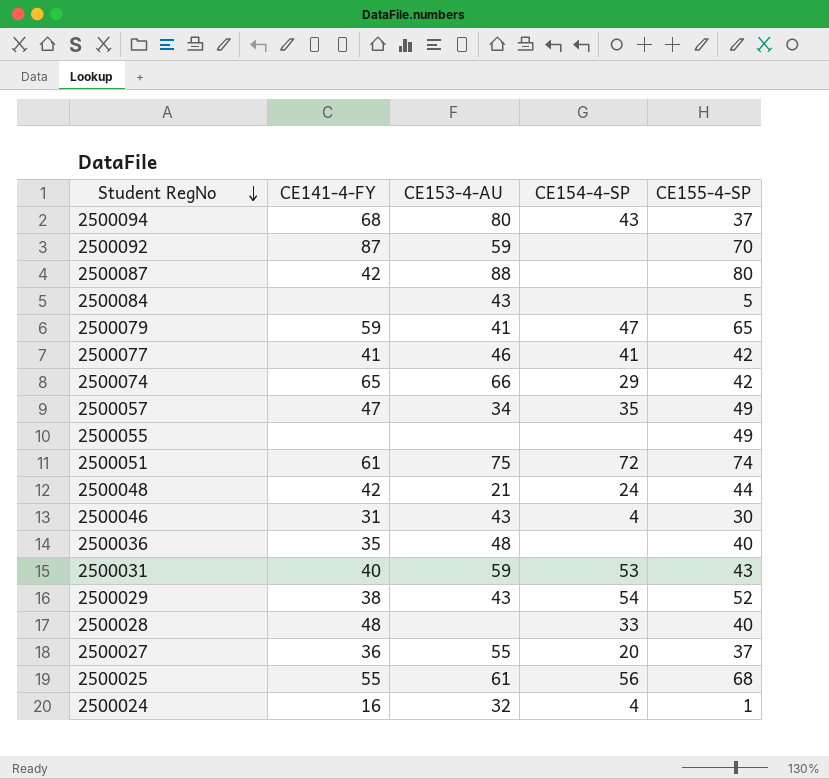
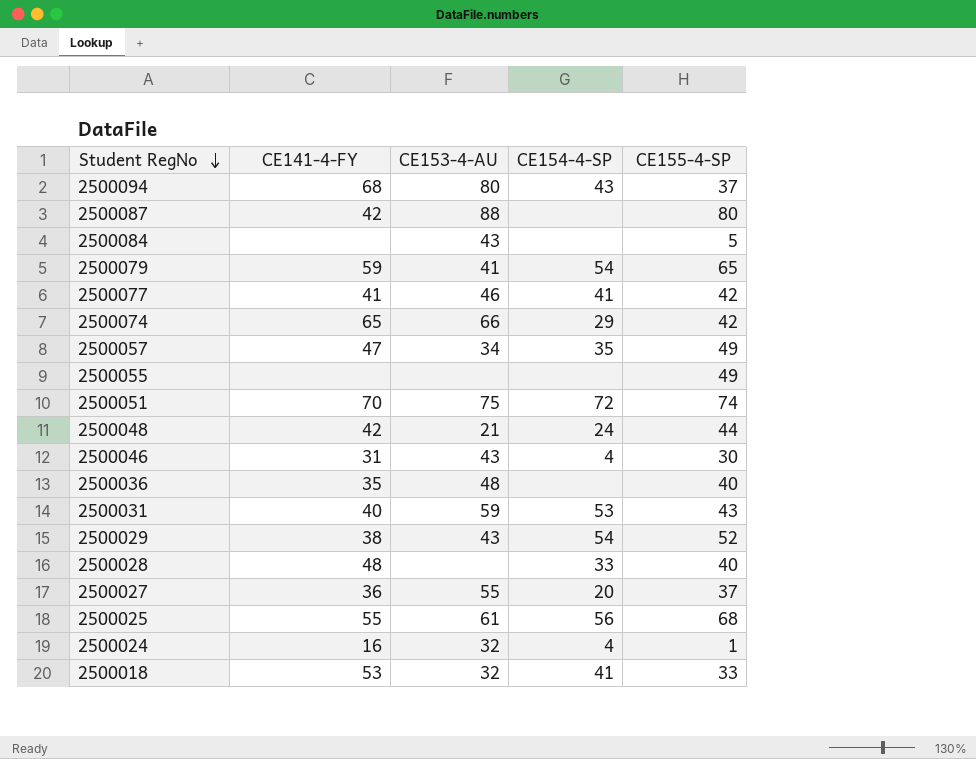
row 2500092: 87 | 59 | none | 70 -> none
2500079 | CE154-4-SP: 47 -> 54
2500051 | CE141-4-FY: 61 -> 70
row 2500018: none -> 53 | 32 | 41 | 33

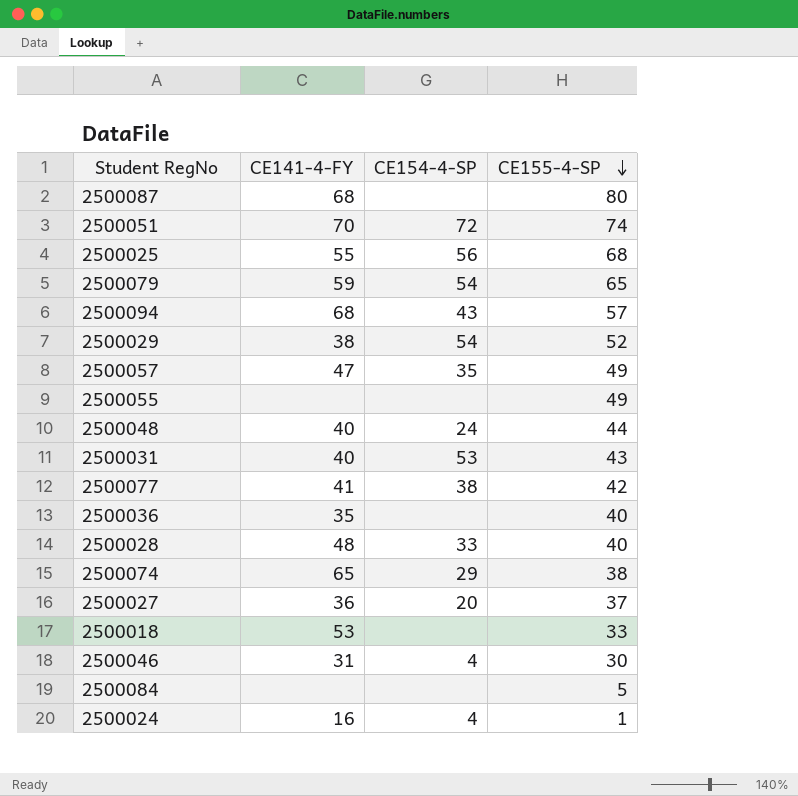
row order: Student RegNo descending -> CE155-4-SP descending
column CE153-4-AU | position: 3 -> none
2500087 | CE141-4-FY: 42 -> 68
2500094 | CE155-4-SP: 37 -> 57
2500048 | CE141-4-FY: 42 -> 40
2500077 | CE154-4-SP: 41 -> 38
2500074 | CE155-4-SP: 42 -> 38
2500018 | CE154-4-SP: 41 -> none

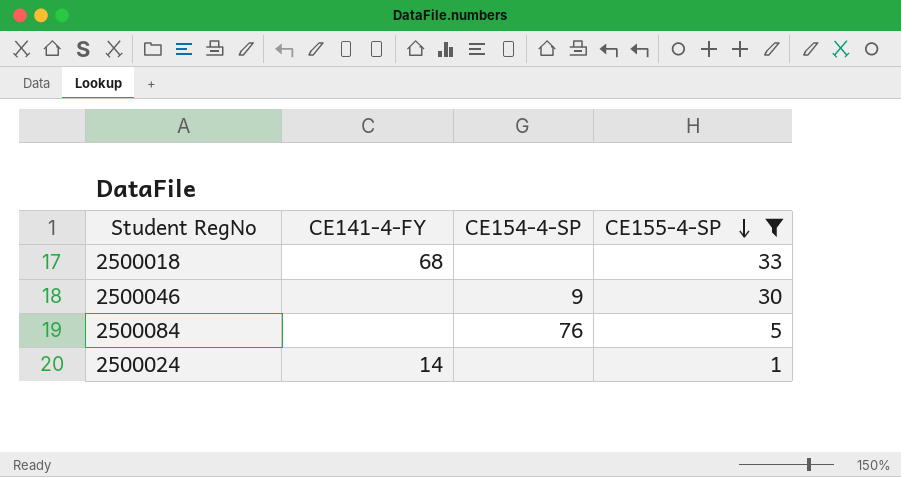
filter: none -> CE155-4-SP <= 33
2500018 | CE141-4-FY: 53 -> 68
2500046 | CE141-4-FY: 31 -> none
2500046 | CE154-4-SP: 4 -> 9
2500084 | CE154-4-SP: none -> 76
2500024 | CE141-4-FY: 16 -> 14
2500024 | CE154-4-SP: 4 -> none

